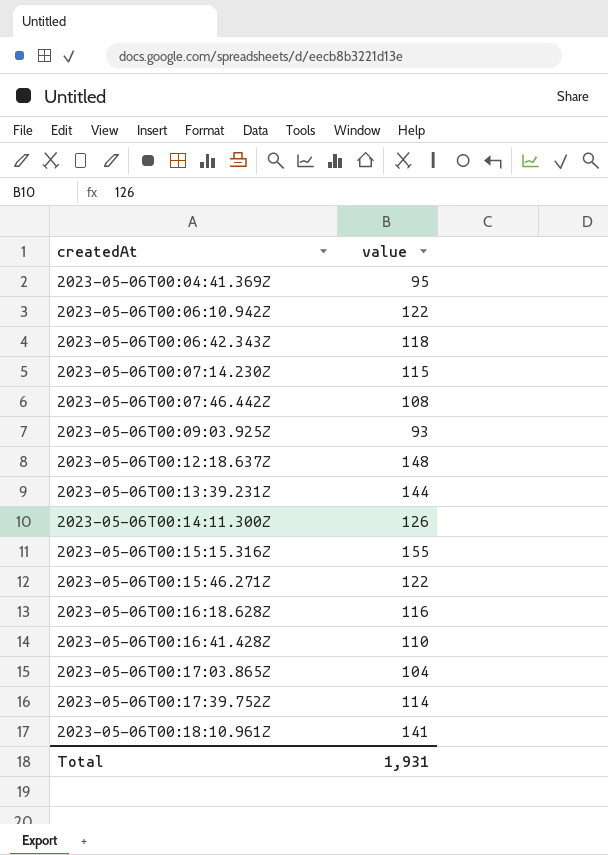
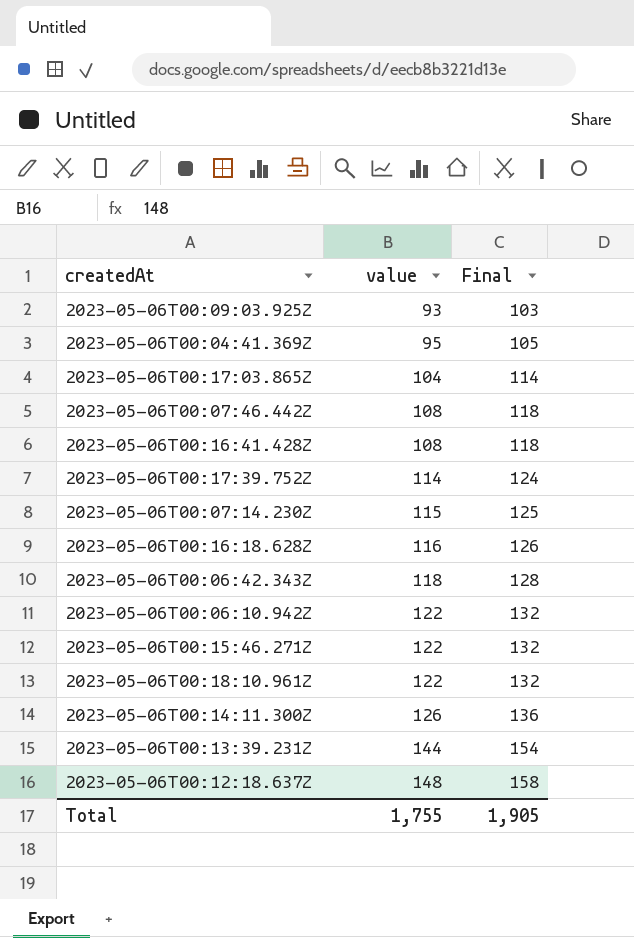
row order: createdAt ascending -> value ascending
column Final | formula: none -> [value] + 10
row 2023-05-06T00:15:15.316Z: 155 -> none
2023-05-06T00:16:41.428Z | value: 110 -> 108
2023-05-06T00:18:10.961Z | value: 141 -> 122
Total | value: 1,931 -> 1,755

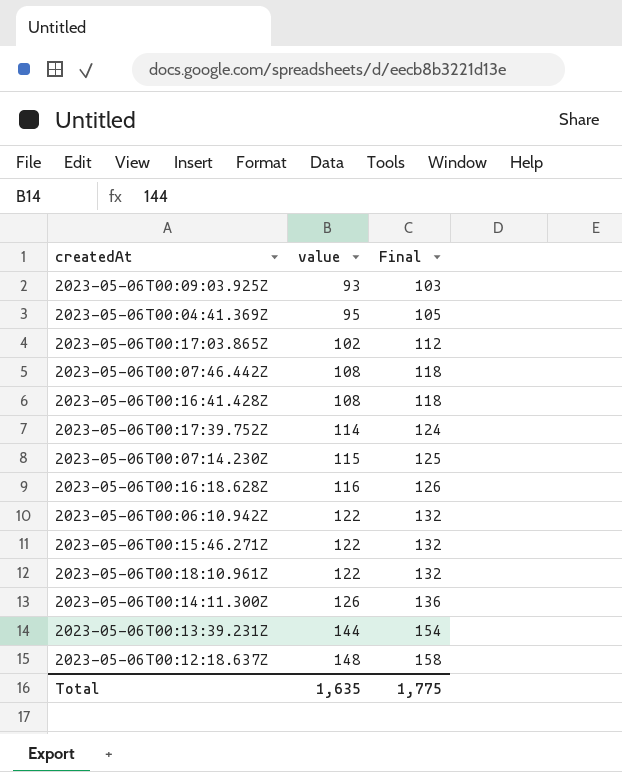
row 2023-05-06T00:06:42.343Z: 118 | 128 -> none
2023-05-06T00:17:03.865Z | value: 104 -> 102
2023-05-06T00:17:03.865Z | Final: 114 -> 112
Total | value: 1,755 -> 1,635
Total | Final: 1,905 -> 1,775

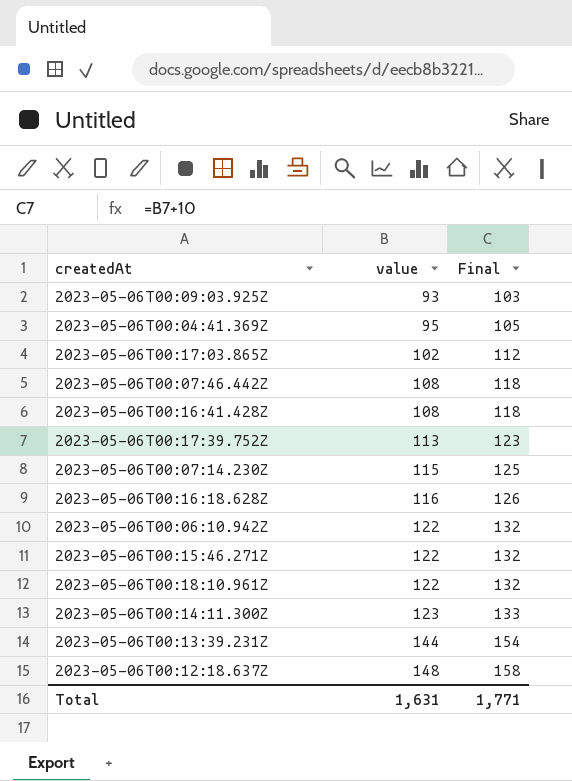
2023-05-06T00:17:39.752Z | value: 114 -> 113
2023-05-06T00:17:39.752Z | Final: 124 -> 123
2023-05-06T00:14:11.300Z | value: 126 -> 123
2023-05-06T00:14:11.300Z | Final: 136 -> 133
Total | value: 1,635 -> 1,631
Total | Final: 1,775 -> 1,771

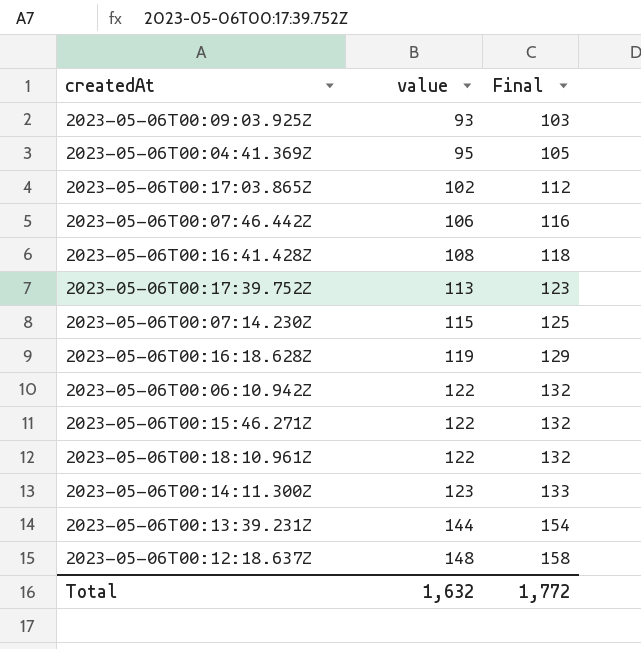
2023-05-06T00:07:46.442Z | value: 108 -> 106
2023-05-06T00:07:46.442Z | Final: 118 -> 116
2023-05-06T00:16:18.628Z | value: 116 -> 119
2023-05-06T00:16:18.628Z | Final: 126 -> 129
Total | value: 1,631 -> 1,632
Total | Final: 1,771 -> 1,772

